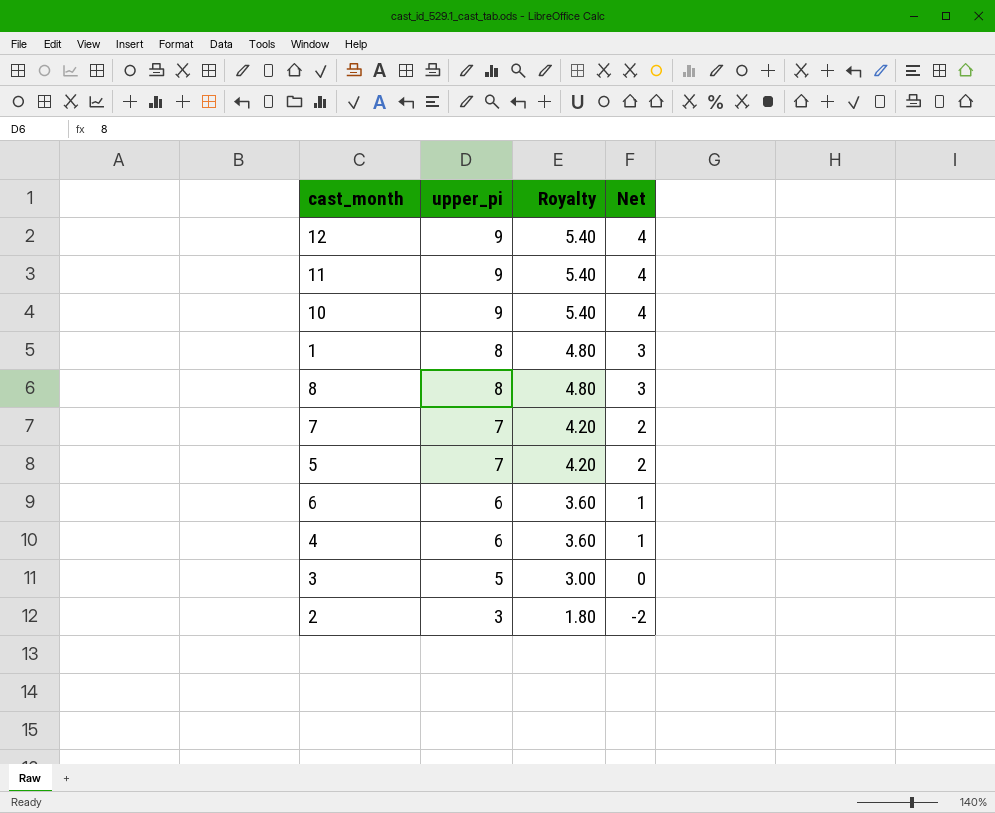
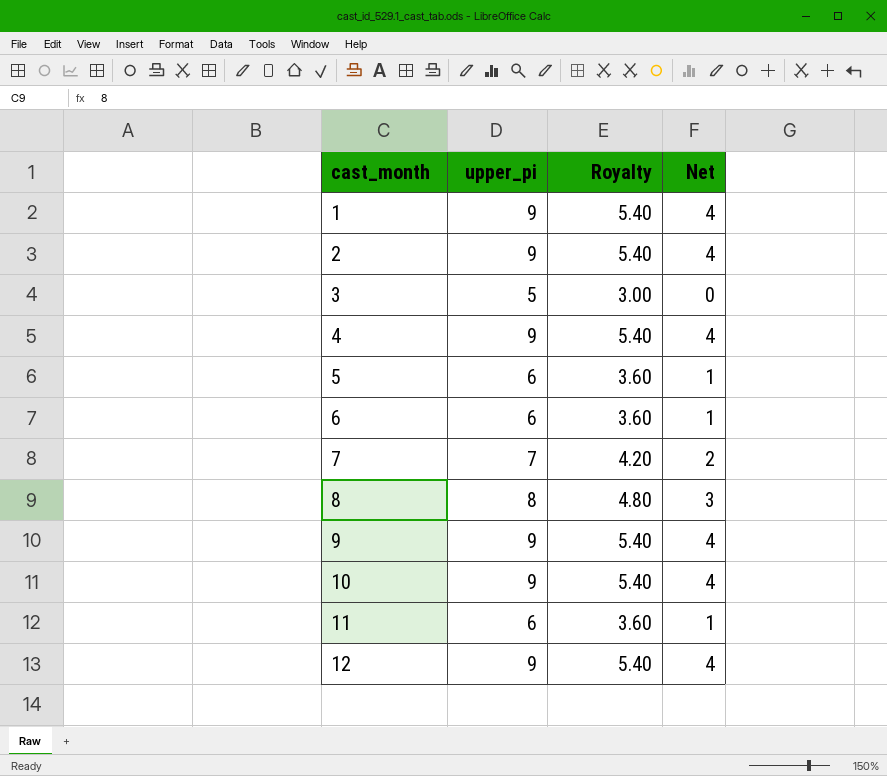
row order: upper_pi descending -> cast_month ascending
1 | upper_pi: 8 -> 9
1 | Royalty: 4.80 -> 5.40
1 | Net: 3 -> 4
2 | upper_pi: 3 -> 9
2 | Royalty: 1.80 -> 5.40
2 | Net: -2 -> 4
4 | upper_pi: 6 -> 9
4 | Royalty: 3.60 -> 5.40
4 | Net: 1 -> 4
5 | upper_pi: 7 -> 6
5 | Royalty: 4.20 -> 3.60
5 | Net: 2 -> 1
row 9: none -> 9 | 5.40 | 4
11 | upper_pi: 9 -> 6
11 | Royalty: 5.40 -> 3.60
11 | Net: 4 -> 1

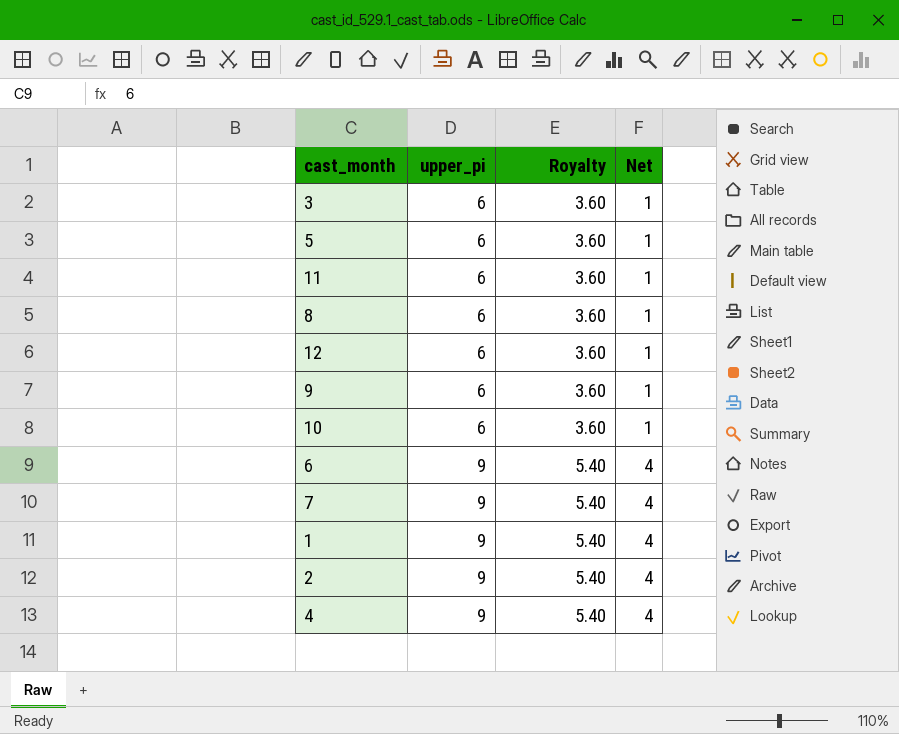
row order: cast_month ascending -> upper_pi ascending
3 | upper_pi: 5 -> 6
3 | Royalty: 3.00 -> 3.60
3 | Net: 0 -> 1
8 | upper_pi: 8 -> 6
8 | Royalty: 4.80 -> 3.60
8 | Net: 3 -> 1
12 | upper_pi: 9 -> 6
12 | Royalty: 5.40 -> 3.60
12 | Net: 4 -> 1
9 | upper_pi: 9 -> 6
9 | Royalty: 5.40 -> 3.60
9 | Net: 4 -> 1
10 | upper_pi: 9 -> 6
10 | Royalty: 5.40 -> 3.60
10 | Net: 4 -> 1
6 | upper_pi: 6 -> 9
6 | Royalty: 3.60 -> 5.40
6 | Net: 1 -> 4
7 | upper_pi: 7 -> 9
7 | Royalty: 4.20 -> 5.40
7 | Net: 2 -> 4

